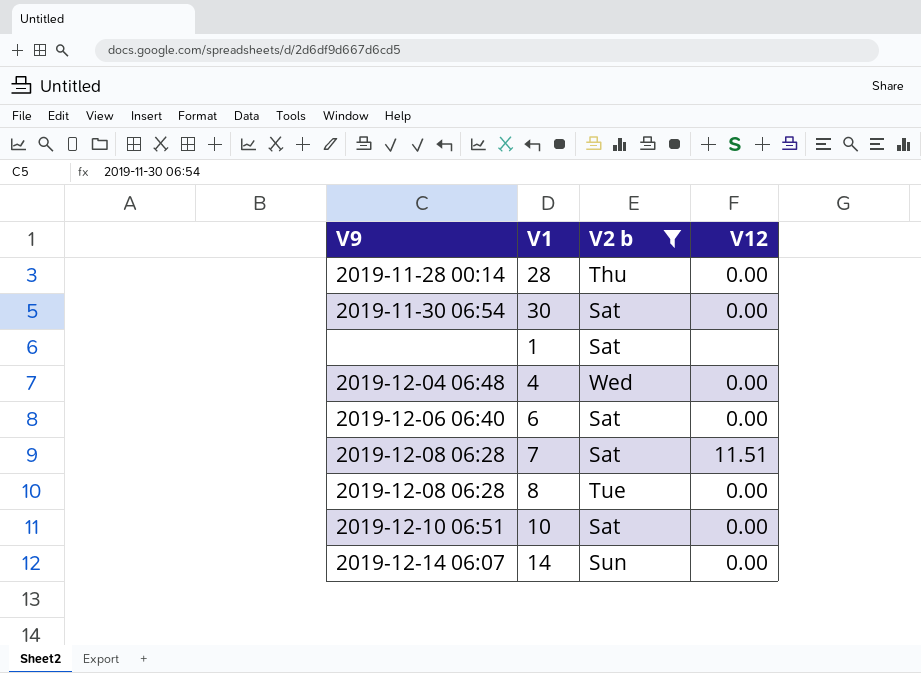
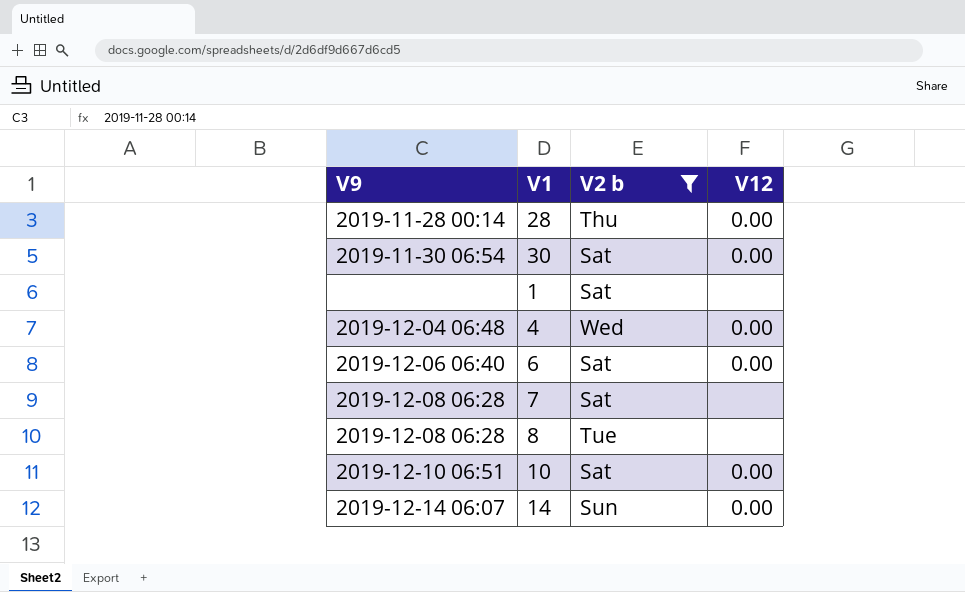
7 | V12: 11.51 -> none
8 | V12: 0.00 -> none

